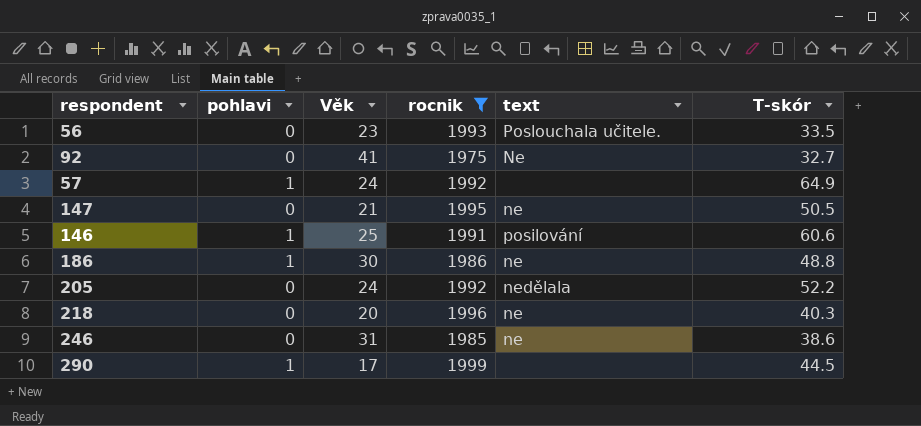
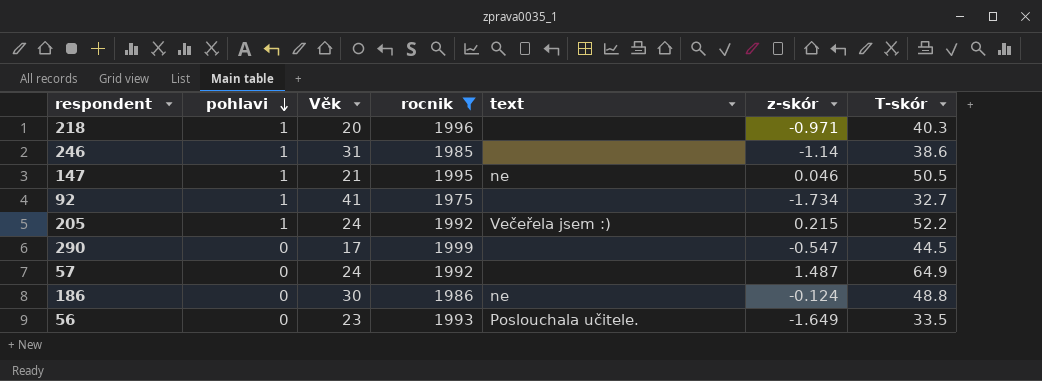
row order: none -> pohlavi descending
column z-skór | position: none -> 6
row 146: 1 | 25 | 1991 | posilování | 60.6 -> none
218 | pohlavi: 0 -> 1
218 | text: ne -> none
246 | pohlavi: 0 -> 1
246 | text: ne -> none
147 | pohlavi: 0 -> 1
92 | pohlavi: 0 -> 1
92 | text: Ne -> none
205 | pohlavi: 0 -> 1
205 | text: nedělala -> Večeřela jsem :)
290 | pohlavi: 1 -> 0
57 | pohlavi: 1 -> 0
186 | pohlavi: 1 -> 0

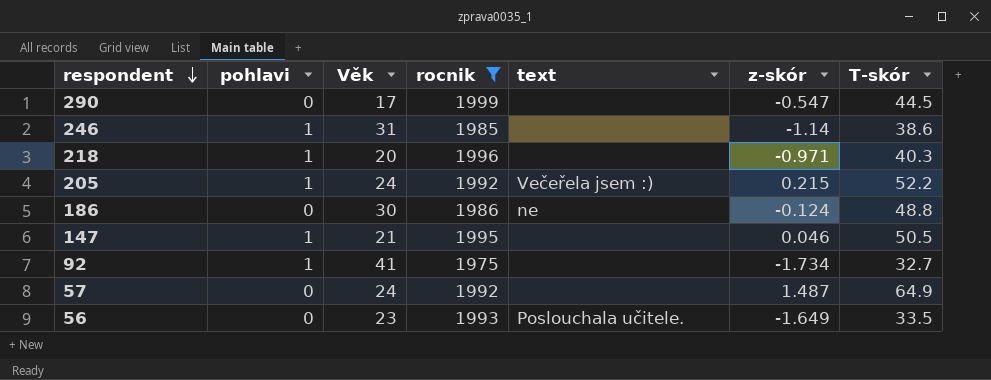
row order: pohlavi descending -> respondent descending
147 | text: ne -> none

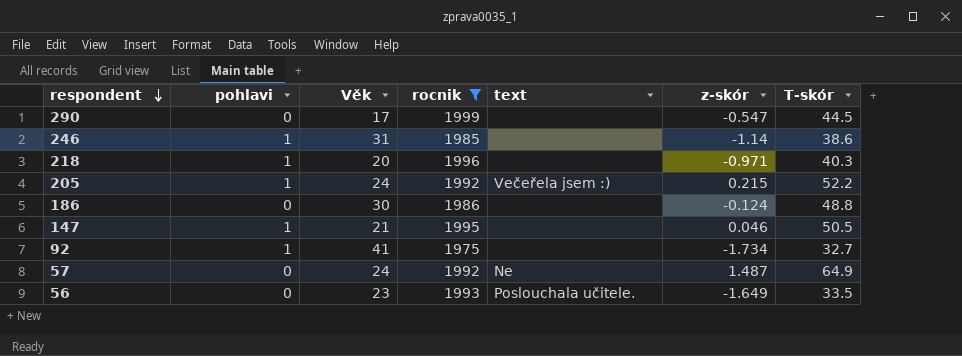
186 | text: ne -> none
57 | text: none -> Ne

